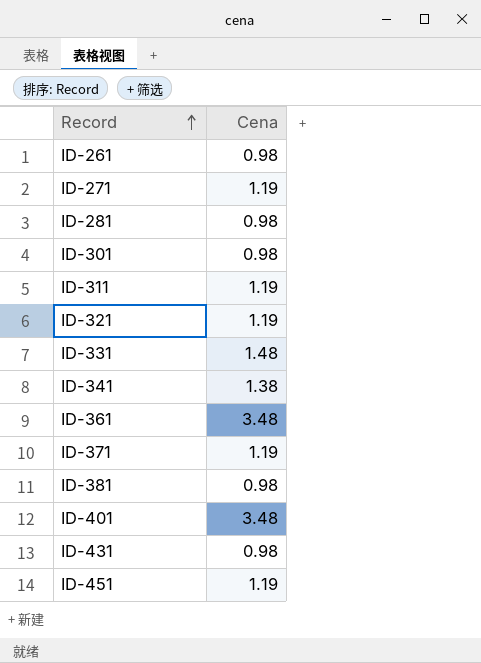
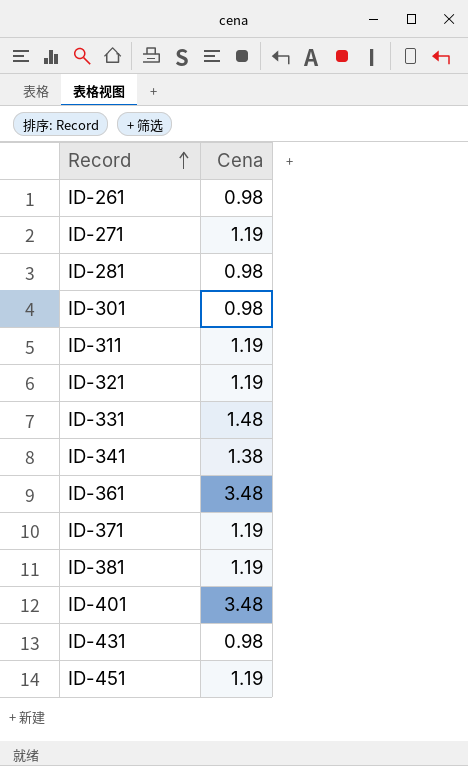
ID-381 | Cena: 0.98 -> 1.19

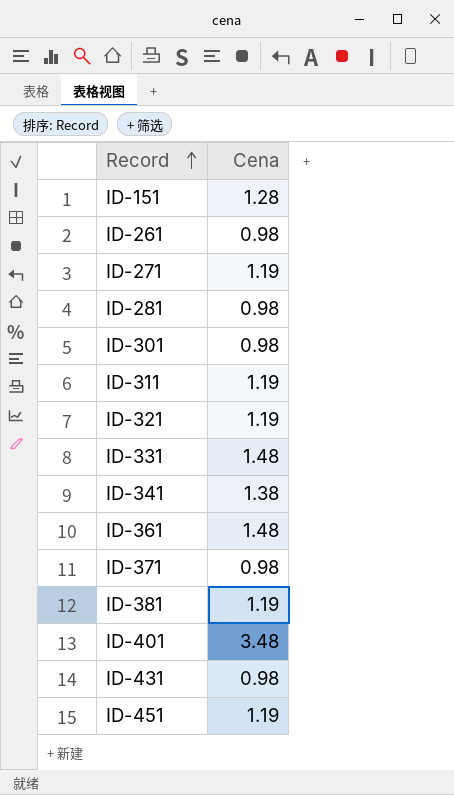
row ID-151: none -> 1.28
ID-361 | Cena: 3.48 -> 1.48
ID-371 | Cena: 1.19 -> 0.98

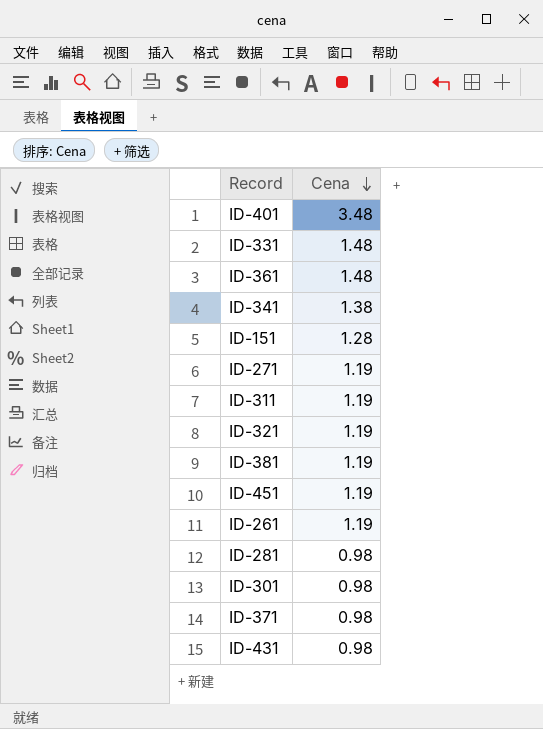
row order: Record ascending -> Cena descending
ID-261 | Cena: 0.98 -> 1.19

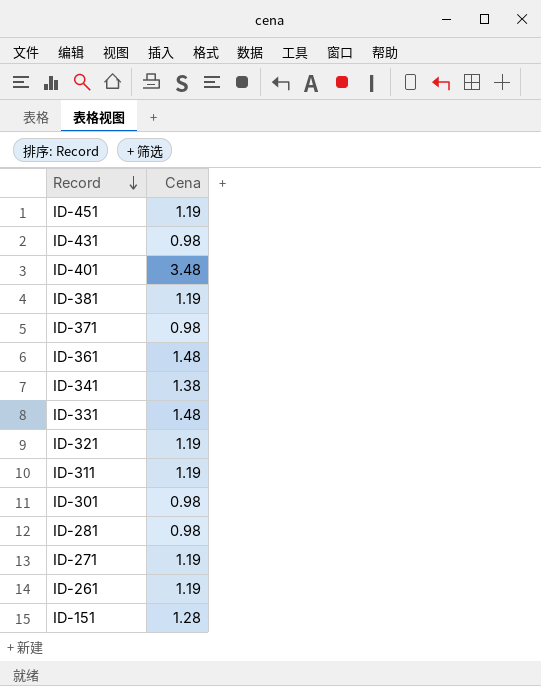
row order: Cena descending -> Record descending

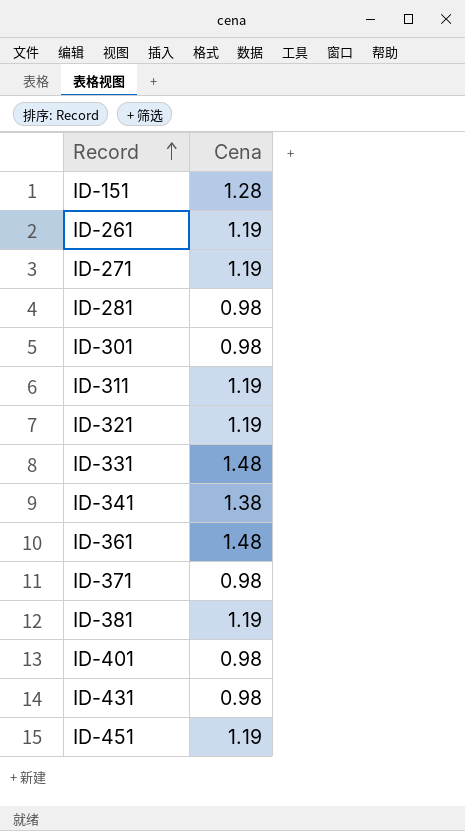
row order: Record descending -> Record ascending
ID-401 | Cena: 3.48 -> 0.98

